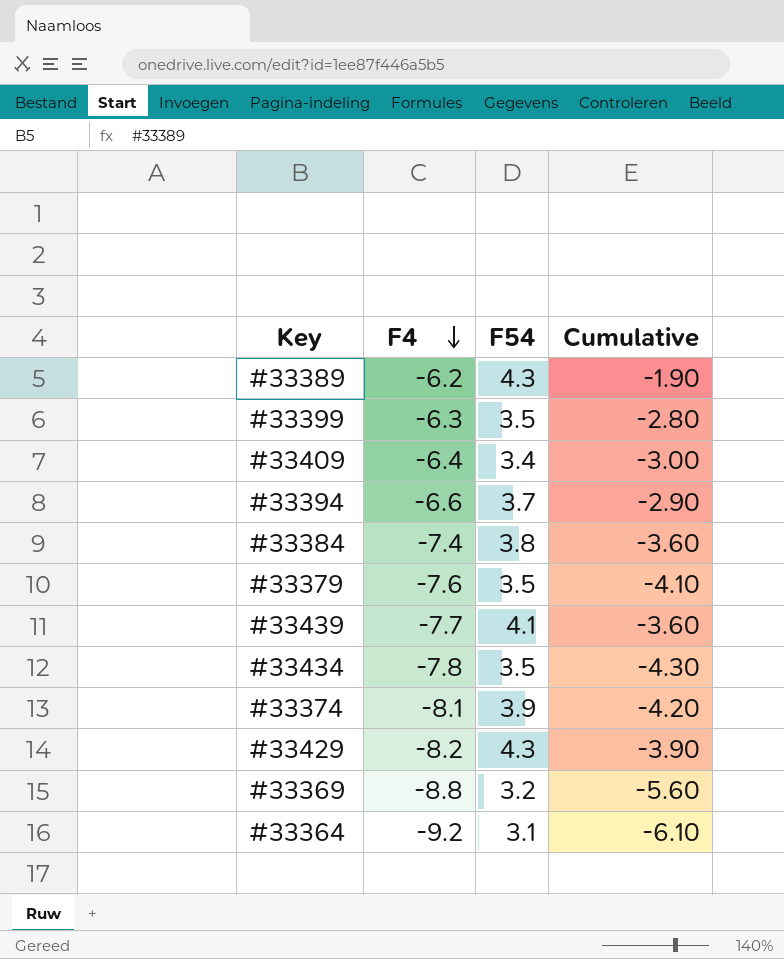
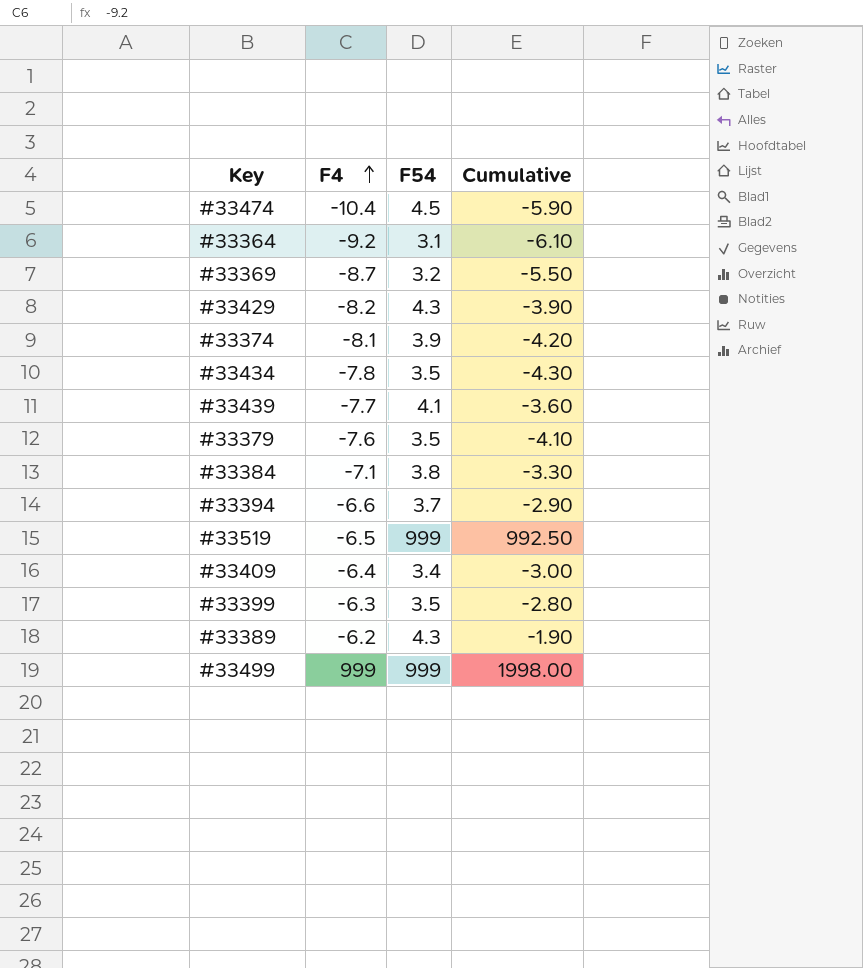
row order: F4 descending -> F4 ascending
row #33474: none -> -10.4 | 4.5 | -5.90
#33369 | F4: -8.8 -> -8.7
#33369 | Cumulative: -5.60 -> -5.50
#33384 | F4: -7.4 -> -7.1
#33384 | Cumulative: -3.60 -> -3.30
row #33519: none -> -6.5 | 999 | 992.50
row #33499: none -> 999 | 999 | 1998.00

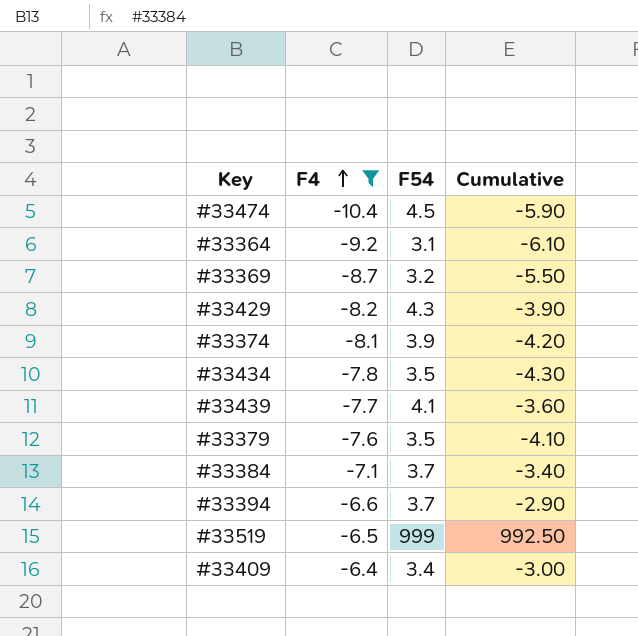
filter: none -> F4 <= -6.4
#33384 | F54: 3.8 -> 3.7
#33384 | Cumulative: -3.30 -> -3.40

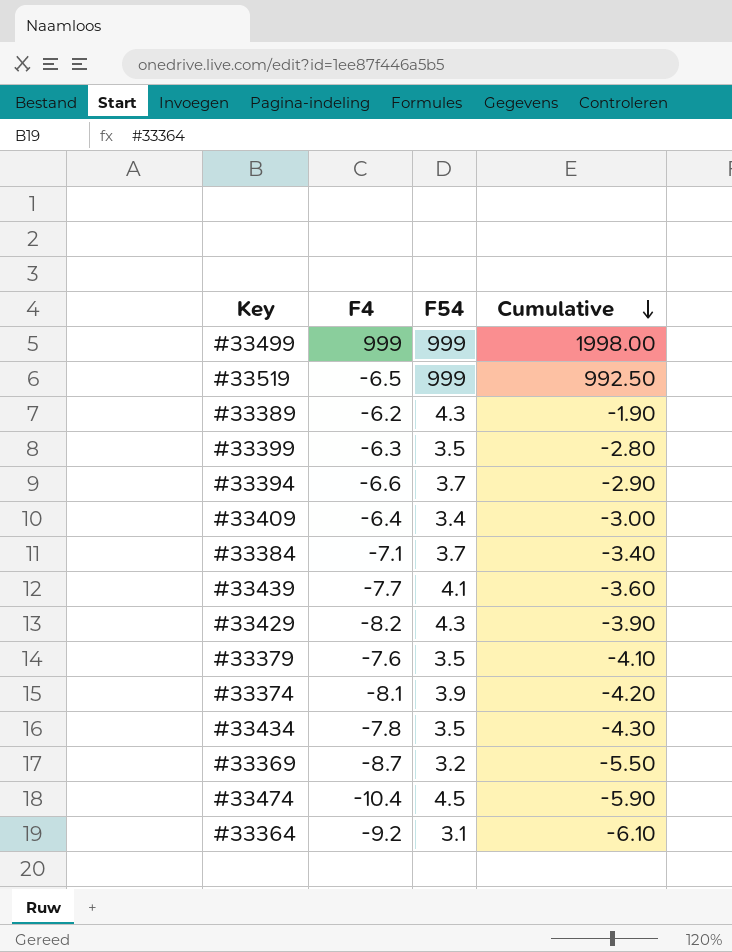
filter: F4 <= -6.4 -> none
row order: F4 ascending -> Cumulative descending

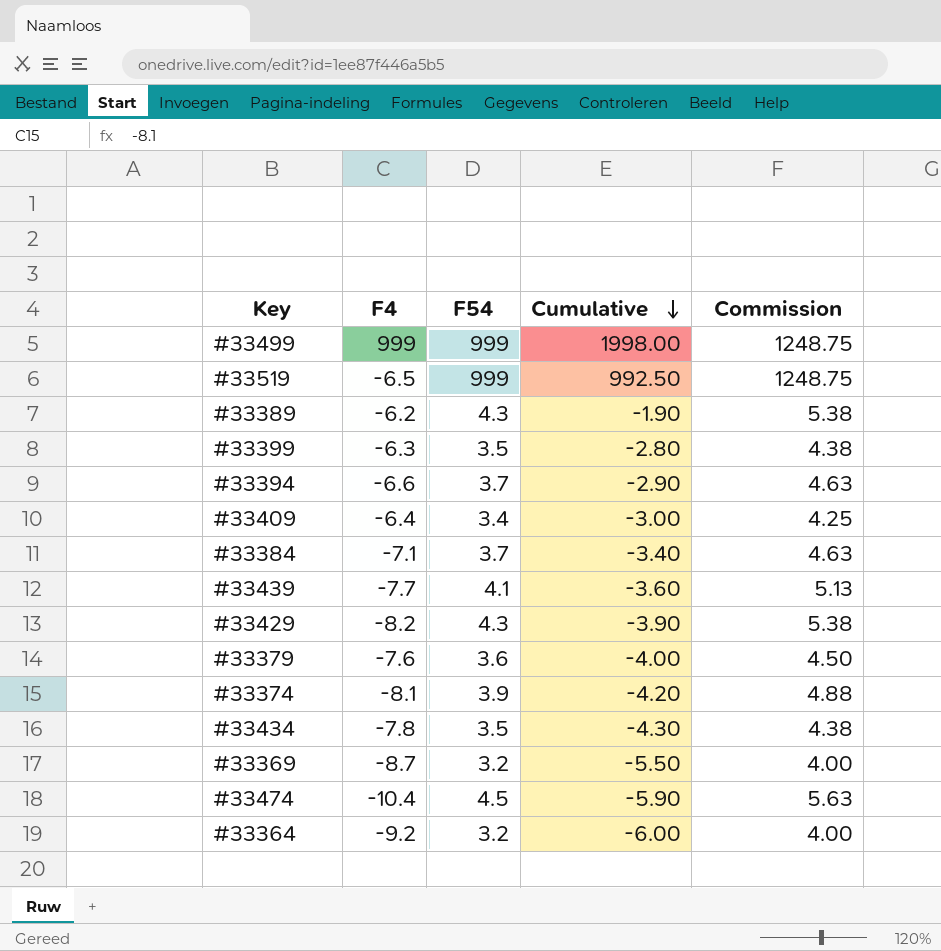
column Commission | formula: none -> [F54] * 1.25
#33379 | F54: 3.5 -> 3.6
#33379 | Cumulative: -4.10 -> -4.00
#33364 | F54: 3.1 -> 3.2
#33364 | Cumulative: -6.10 -> -6.00

